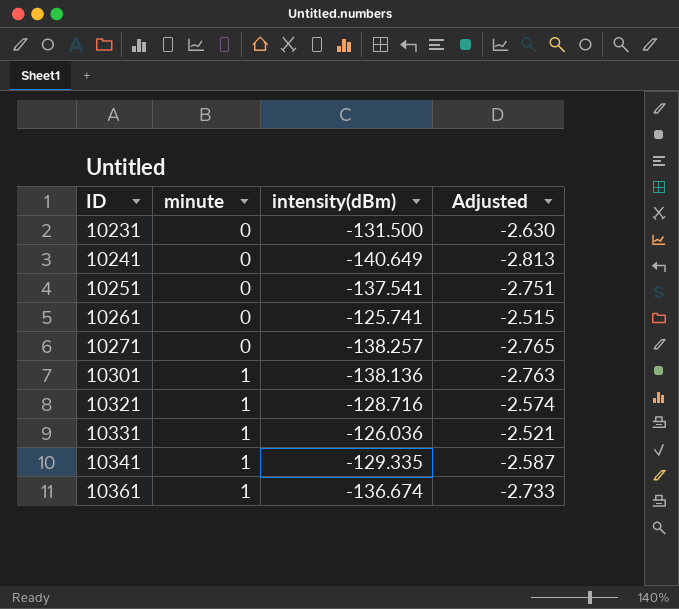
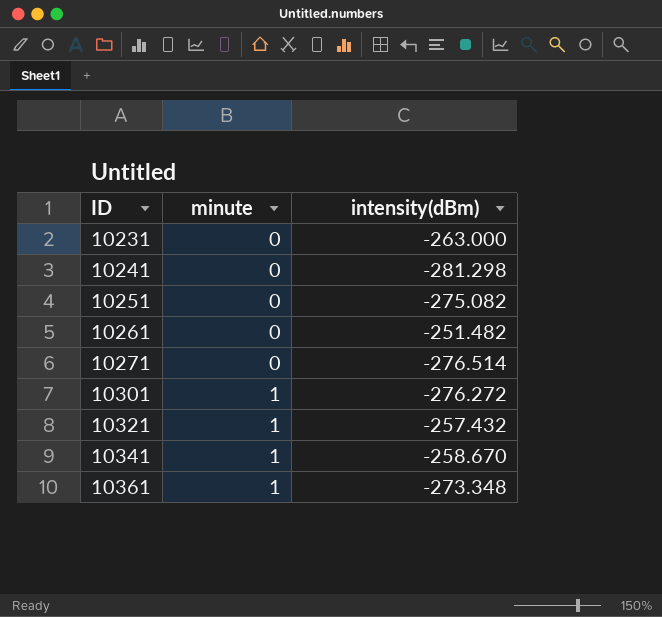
column Adjusted | formula: [intensity(dBm)] * 0.02 -> none
row 10331: 1 | -126.036 | -2.521 -> none
10231 | intensity(dBm): -131.500 -> -263.000
10241 | intensity(dBm): -140.649 -> -281.298
10251 | intensity(dBm): -137.541 -> -275.082
10261 | intensity(dBm): -125.741 -> -251.482
10271 | intensity(dBm): -138.257 -> -276.514
10301 | intensity(dBm): -138.136 -> -276.272
10321 | intensity(dBm): -128.716 -> -257.432
10341 | intensity(dBm): -129.335 -> -258.670
10361 | intensity(dBm): -136.674 -> -273.348

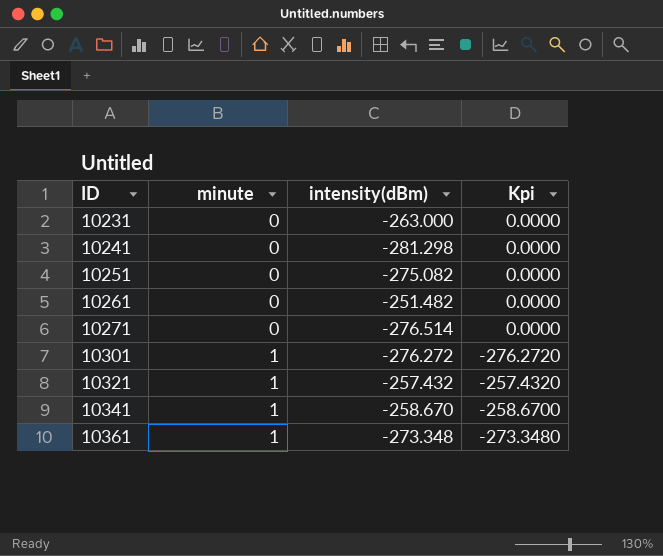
column Kpi | formula: none -> [minute] * [intensity(dBm)]

